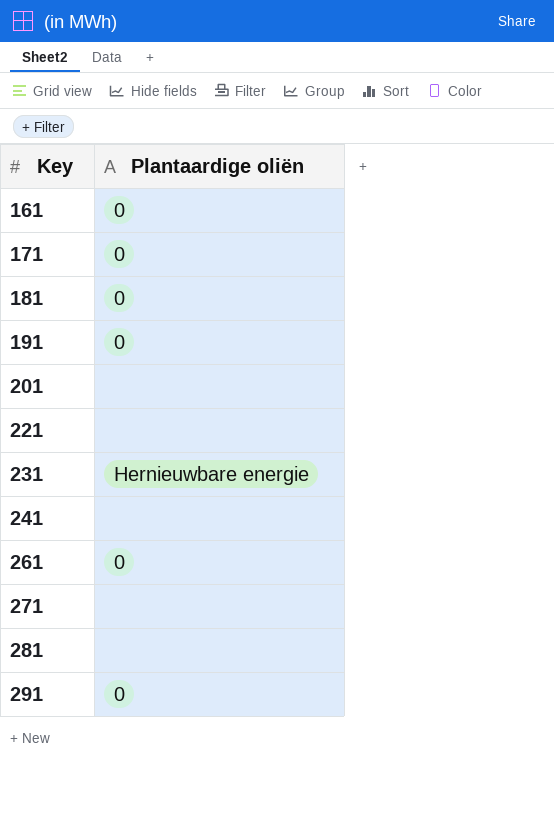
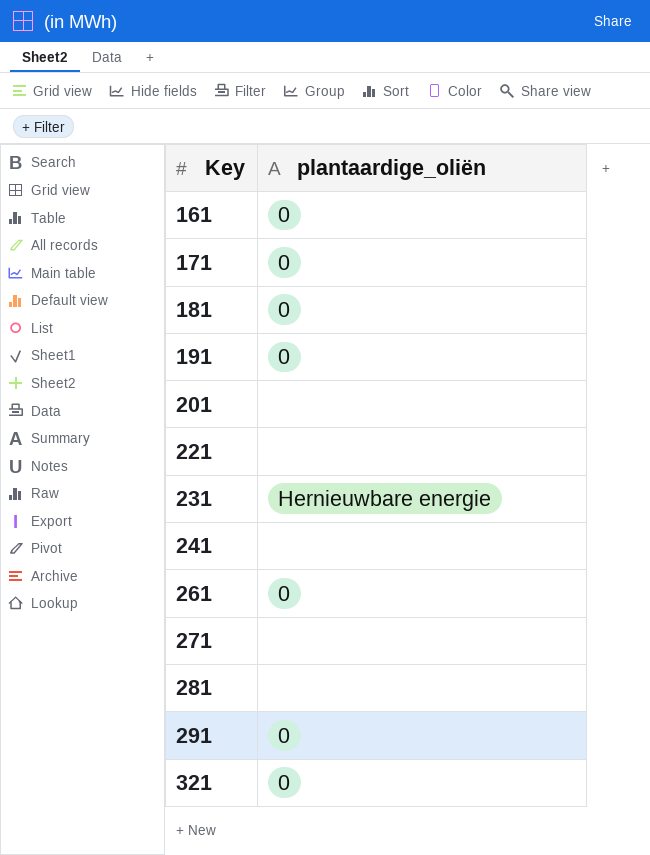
column name: Plantaardige oliën -> plantaardige_oliën
row 321: none -> 0

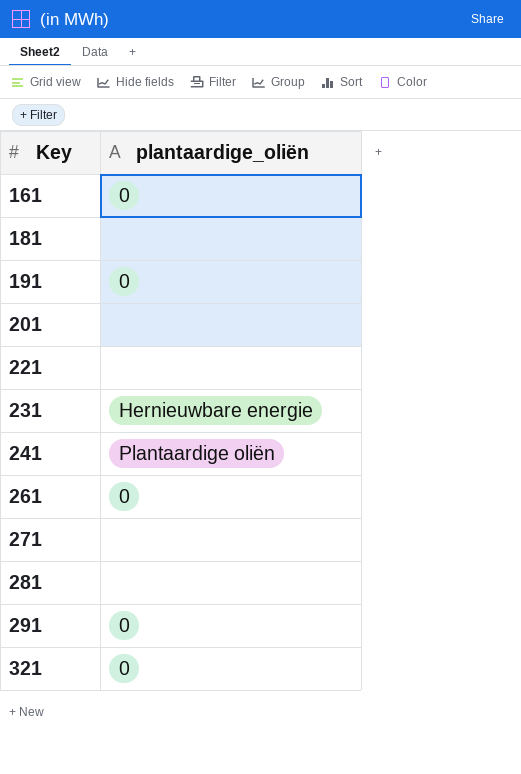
row 171: 0 -> none
181 | plantaardige_oliën: 0 -> none
241 | plantaardige_oliën: none -> Plantaardige oliën

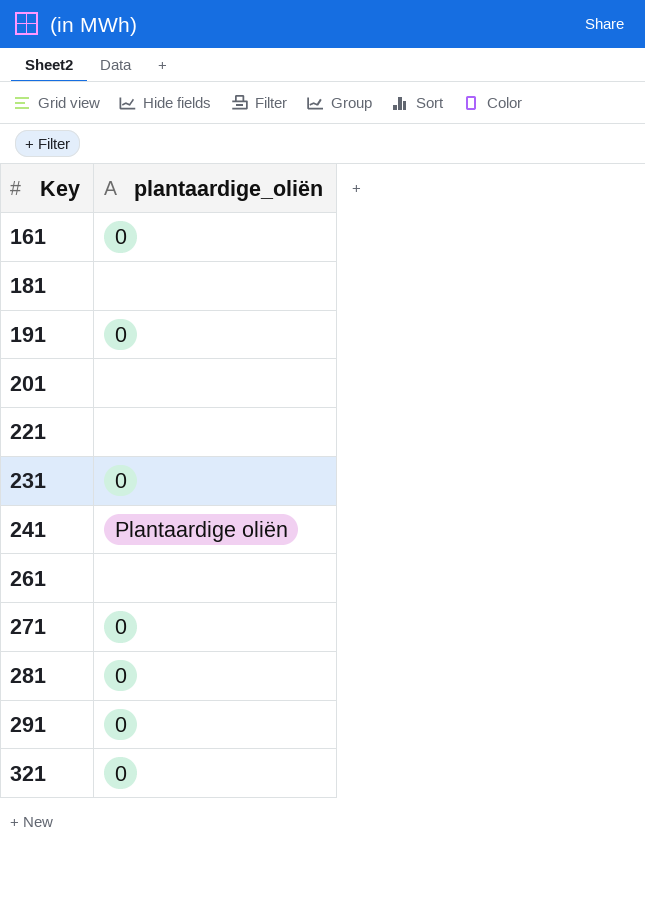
231 | plantaardige_oliën: Hernieuwbare energie -> 0
261 | plantaardige_oliën: 0 -> none
271 | plantaardige_oliën: none -> 0
281 | plantaardige_oliën: none -> 0

